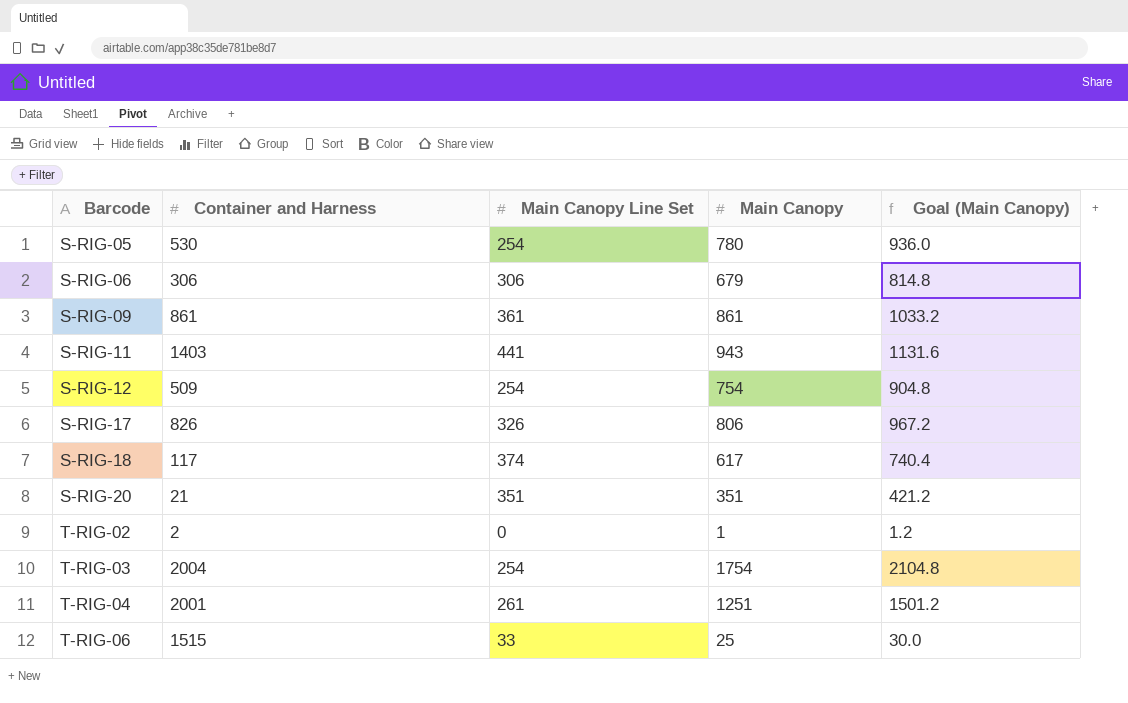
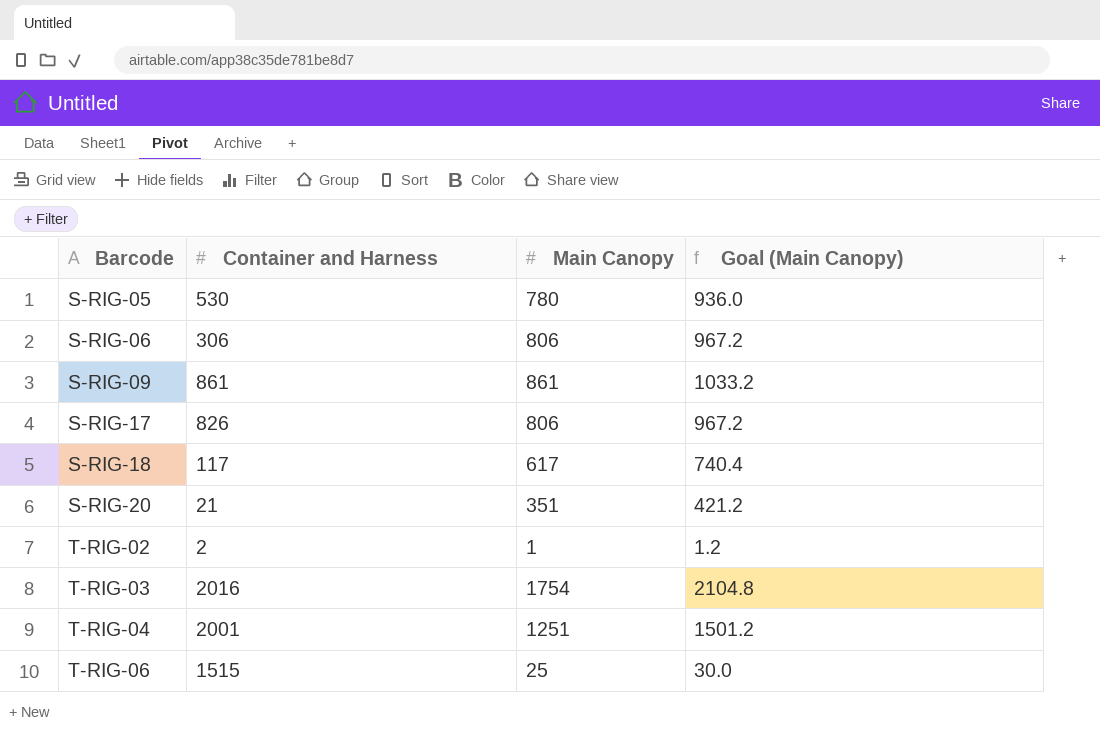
column Main Canopy Line Set | position: 3 -> none
row S-RIG-11: 1403 | 441 | 943 | 1131.6 -> none
row S-RIG-12: 509 | 254 | 754 | 904.8 -> none
S-RIG-06 | Main Canopy: 679 -> 806
S-RIG-06 | Goal (Main Canopy): 814.8 -> 967.2
T-RIG-03 | Container and Harness: 2004 -> 2016

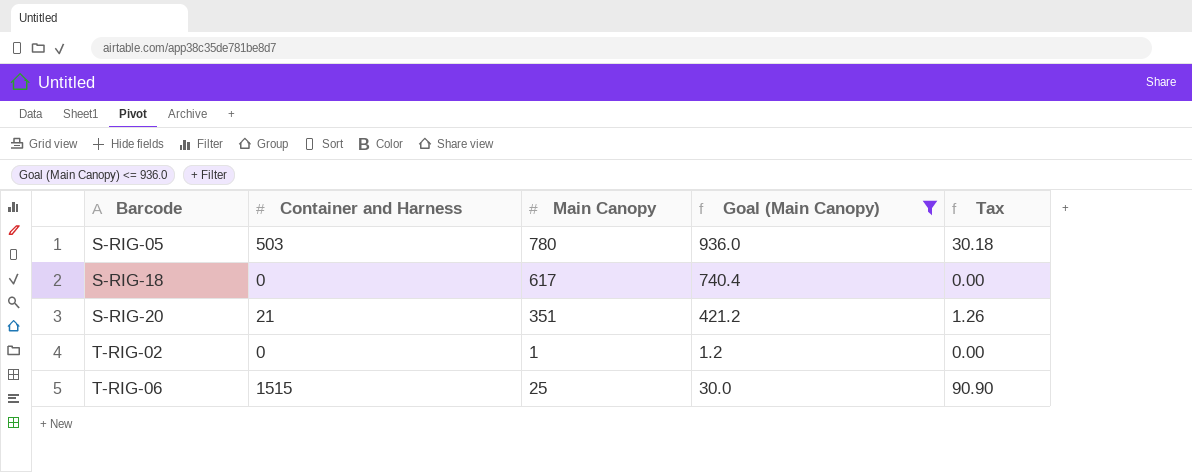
filter: none -> Goal (Main Canopy) <= 936.0
column Tax | formula: none -> [Container and Harness] * 0.06
S-RIG-05 | Container and Harness: 530 -> 503
S-RIG-18 | Container and Harness: 117 -> 0
T-RIG-02 | Container and Harness: 2 -> 0

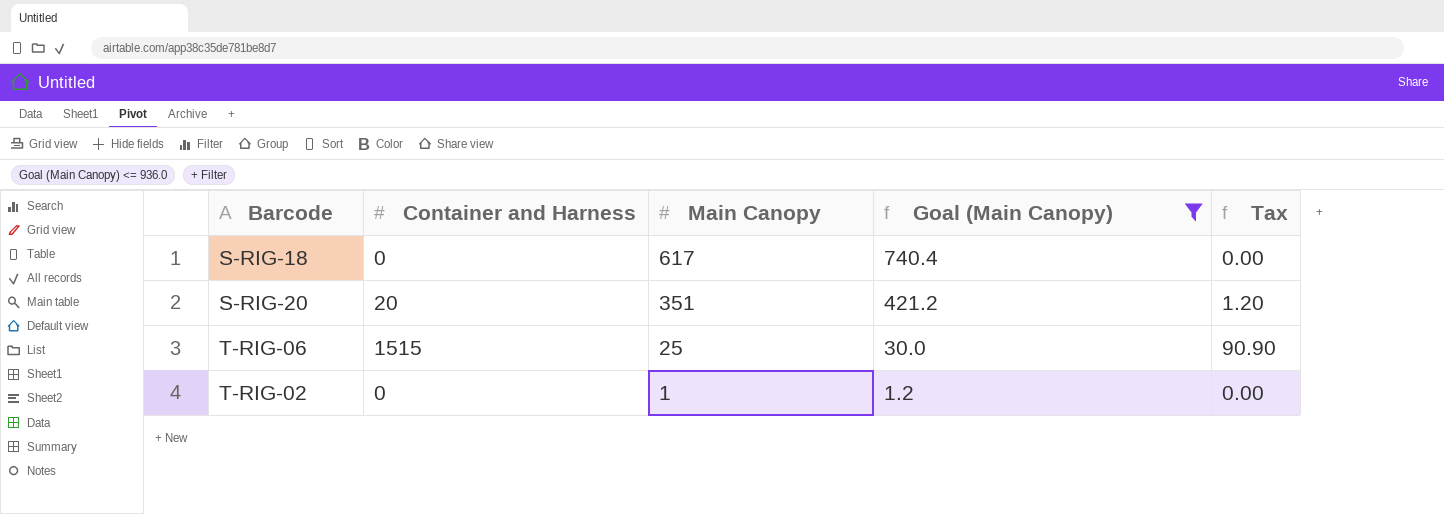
row order: Barcode ascending -> Main Canopy descending
row S-RIG-05: 503 | 780 | 936.0 | 30.18 -> none
S-RIG-20 | Container and Harness: 21 -> 20
S-RIG-20 | Tax: 1.26 -> 1.20

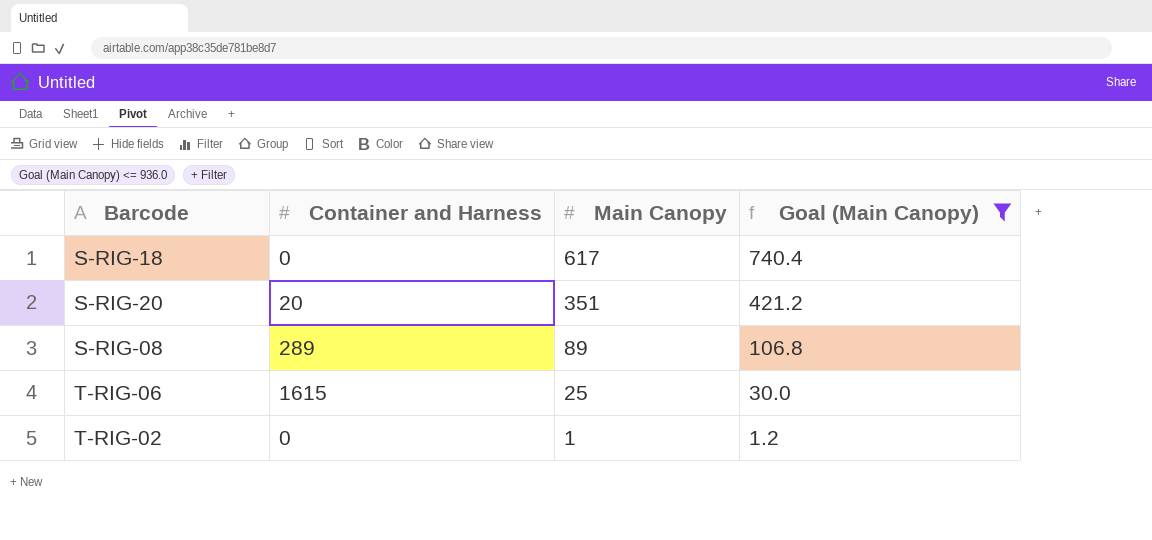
column Tax | formula: [Container and Harness] * 0.06 -> none
row S-RIG-08: none -> 289 | 89 | 106.8
T-RIG-06 | Container and Harness: 1515 -> 1615

